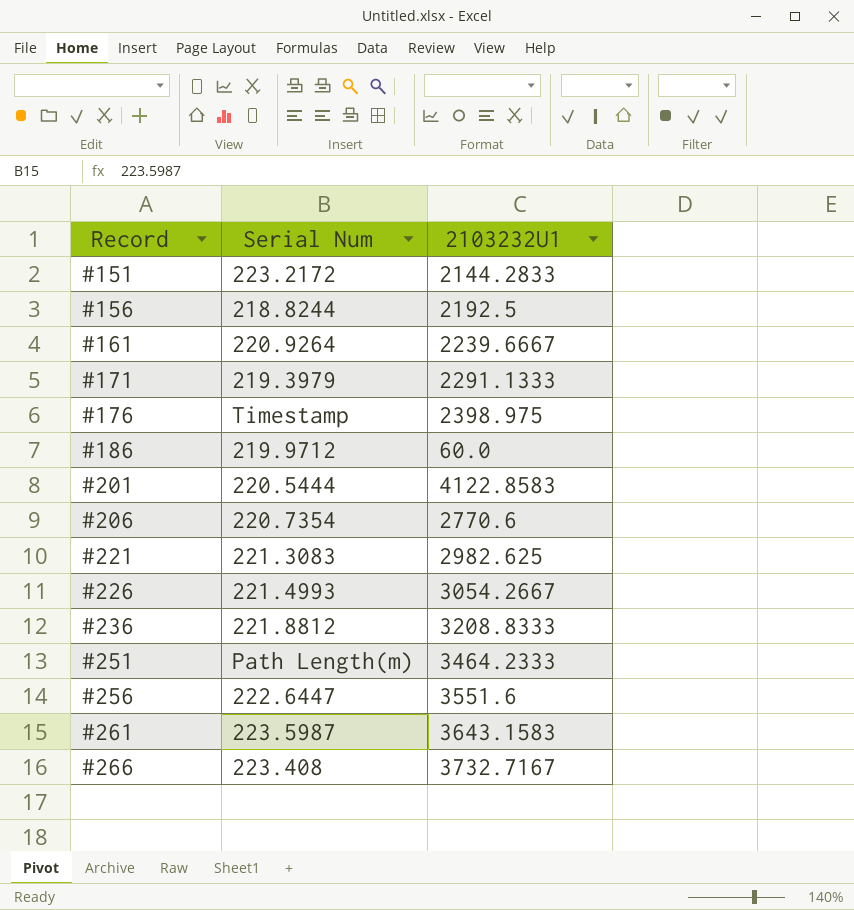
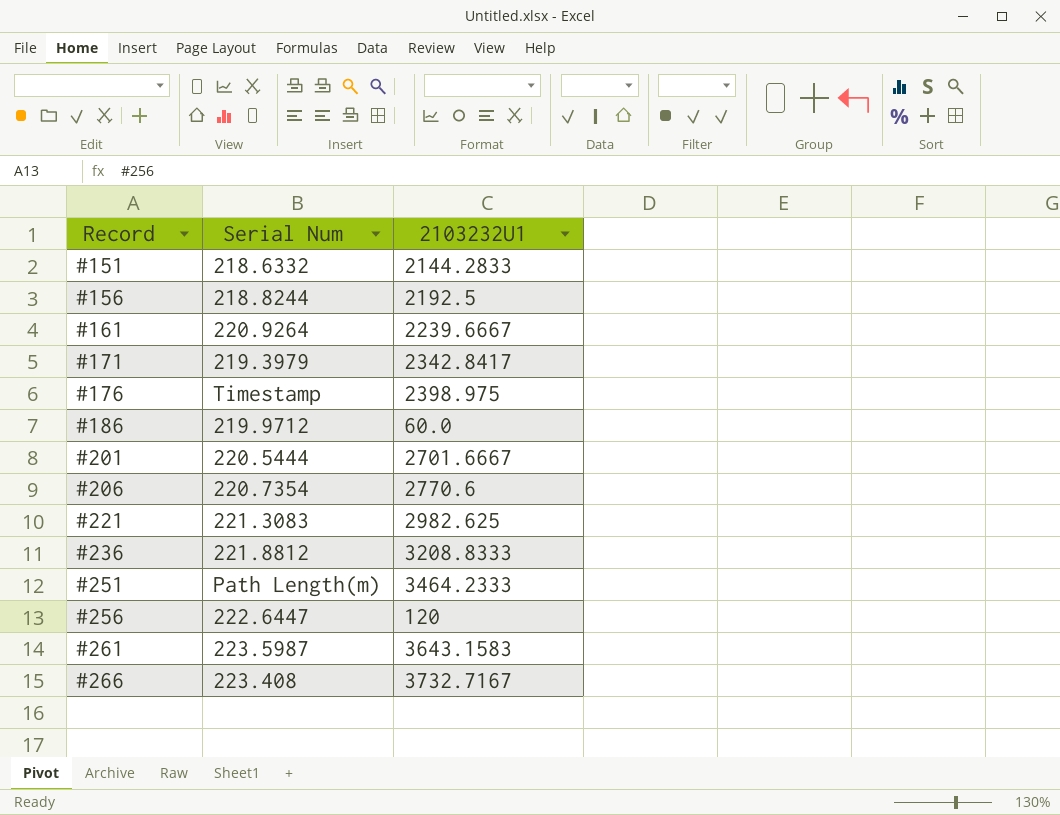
row #226: 221.4993 | 3054.2667 -> none
#151 | Serial Num: 223.2172 -> 218.6332
#171 | 2103232U1: 2291.1333 -> 2342.8417
#201 | 2103232U1: 4122.8583 -> 2701.6667
#256 | 2103232U1: 3551.6 -> 120

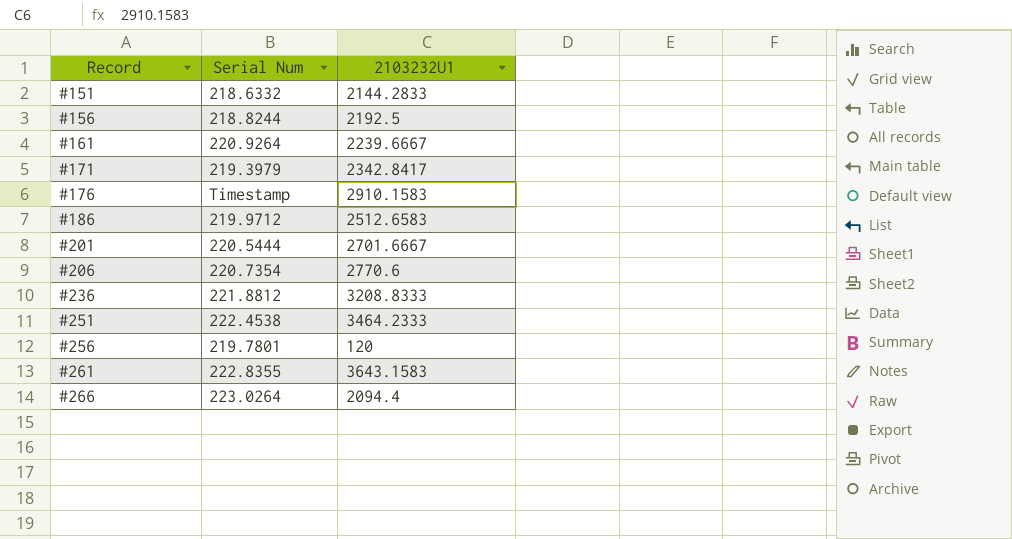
row #221: 221.3083 | 2982.625 -> none
#176 | 2103232U1: 2398.975 -> 2910.1583
#186 | 2103232U1: 60.0 -> 2512.6583
#251 | Serial Num: Path Length(m) -> 222.4538
#256 | Serial Num: 222.6447 -> 219.7801
#261 | Serial Num: 223.5987 -> 222.8355
#266 | Serial Num: 223.408 -> 223.0264
#266 | 2103232U1: 3732.7167 -> 2094.4

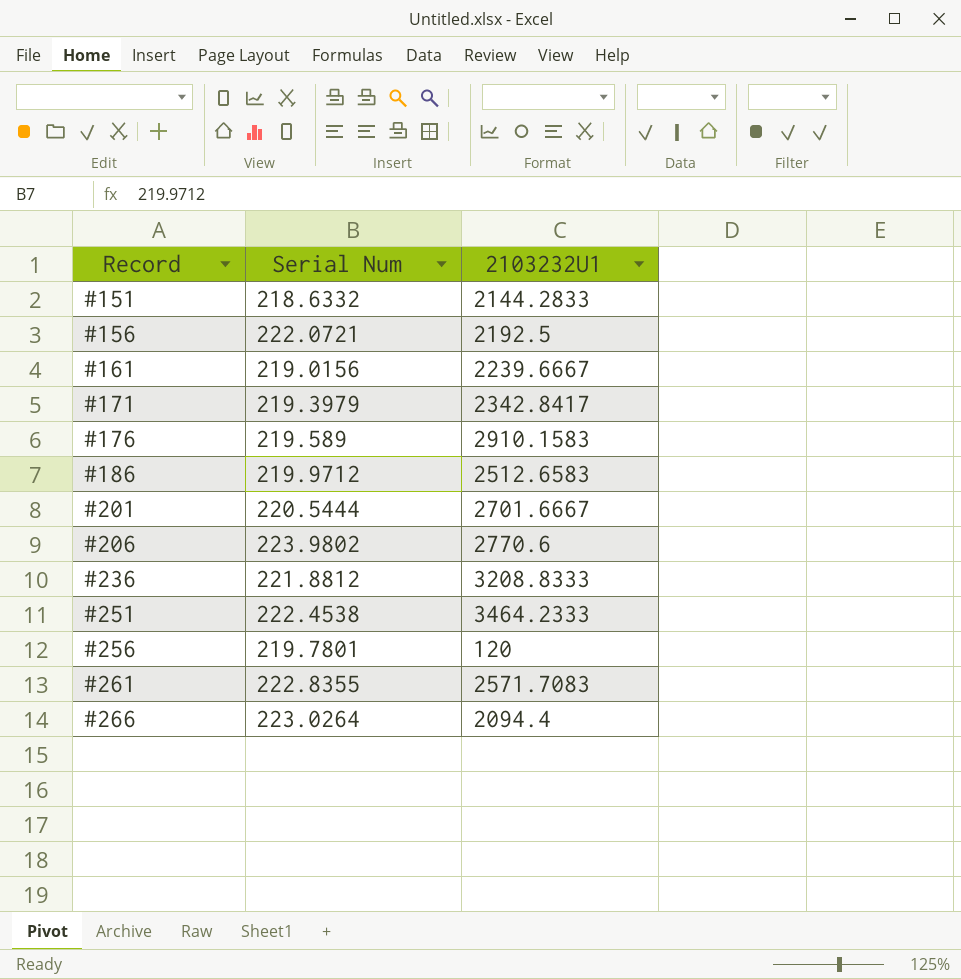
#156 | Serial Num: 218.8244 -> 222.0721
#161 | Serial Num: 220.9264 -> 219.0156
#176 | Serial Num: Timestamp -> 219.589
#206 | Serial Num: 220.7354 -> 223.9802
#261 | 2103232U1: 3643.1583 -> 2571.7083

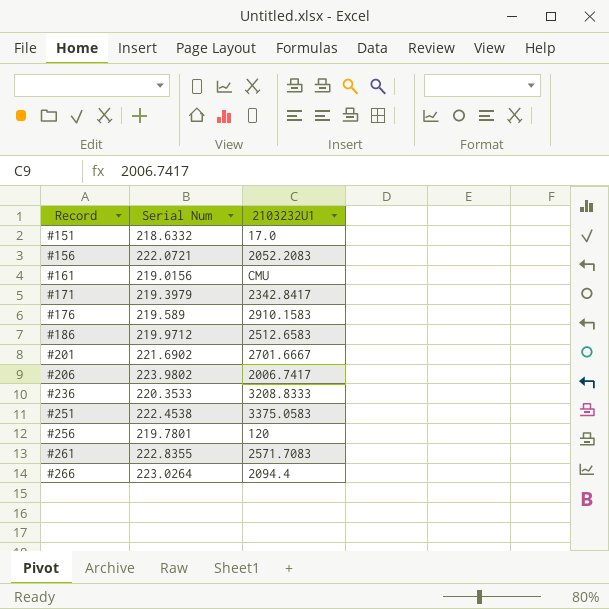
#151 | 2103232U1: 2144.2833 -> 17.0
#156 | 2103232U1: 2192.5 -> 2052.2083
#161 | 2103232U1: 2239.6667 -> CMU
#201 | Serial Num: 220.5444 -> 221.6902
#206 | 2103232U1: 2770.6 -> 2006.7417
#236 | Serial Num: 221.8812 -> 220.3533
#251 | 2103232U1: 3464.2333 -> 3375.0583

